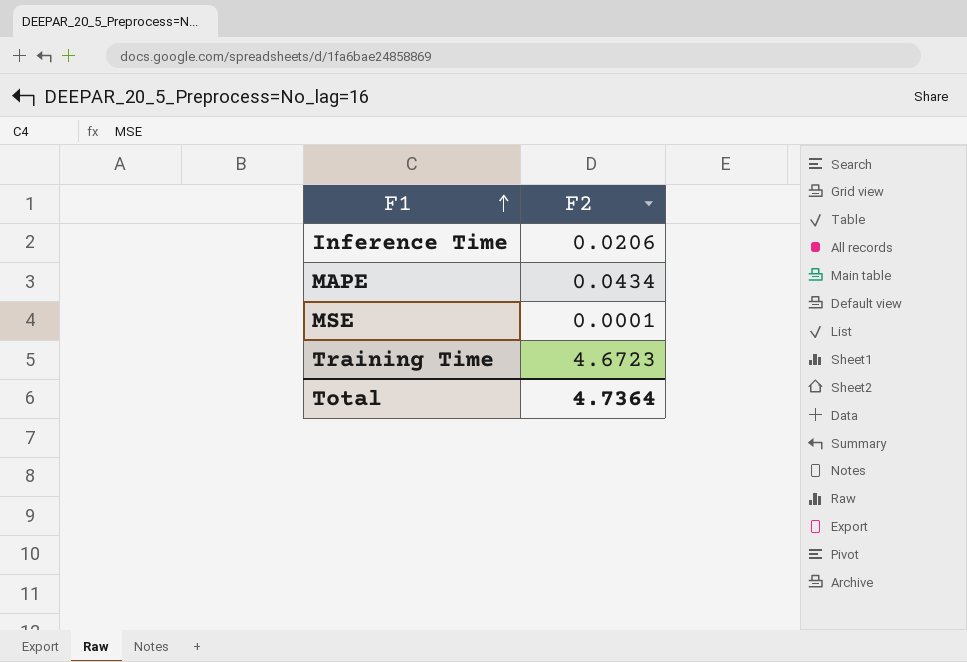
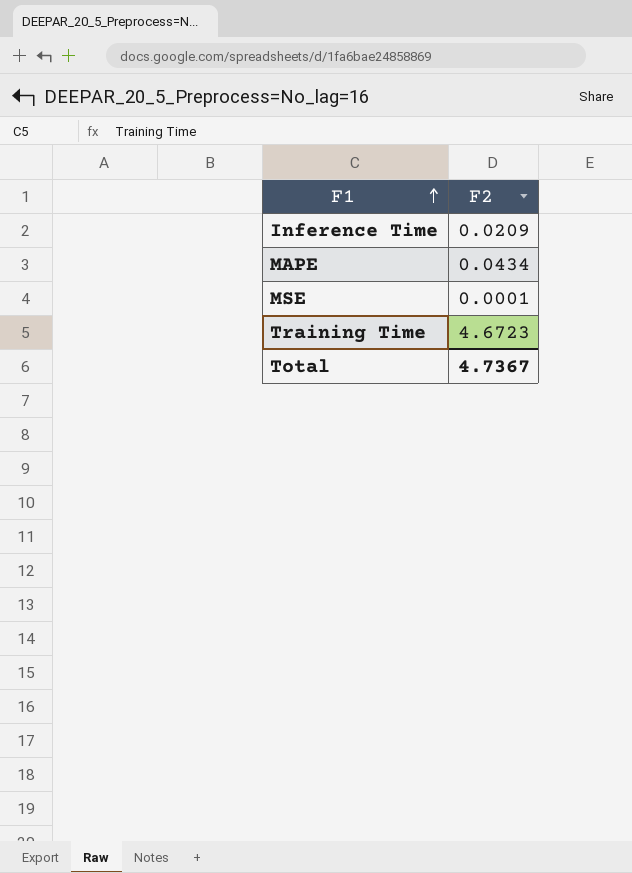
Inference Time | F2: 0.0206 -> 0.0209
Total | F2: 4.7364 -> 4.7367

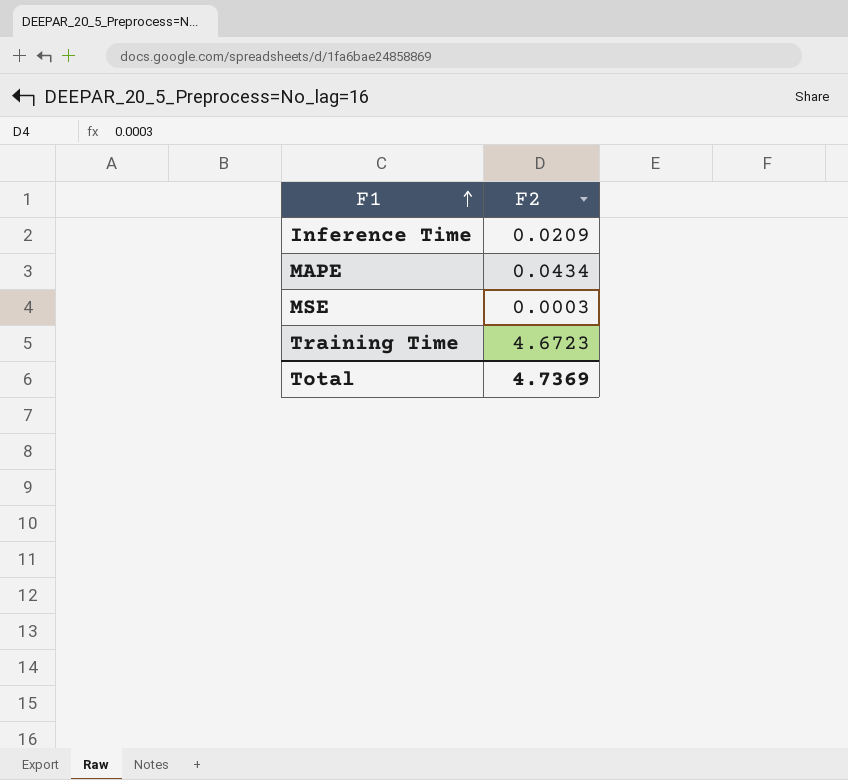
MSE | F2: 0.0001 -> 0.0003
Total | F2: 4.7367 -> 4.7369

